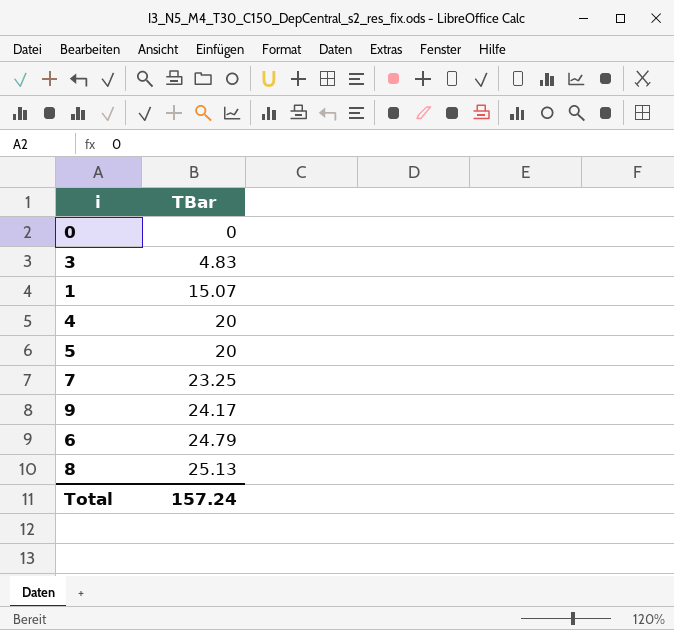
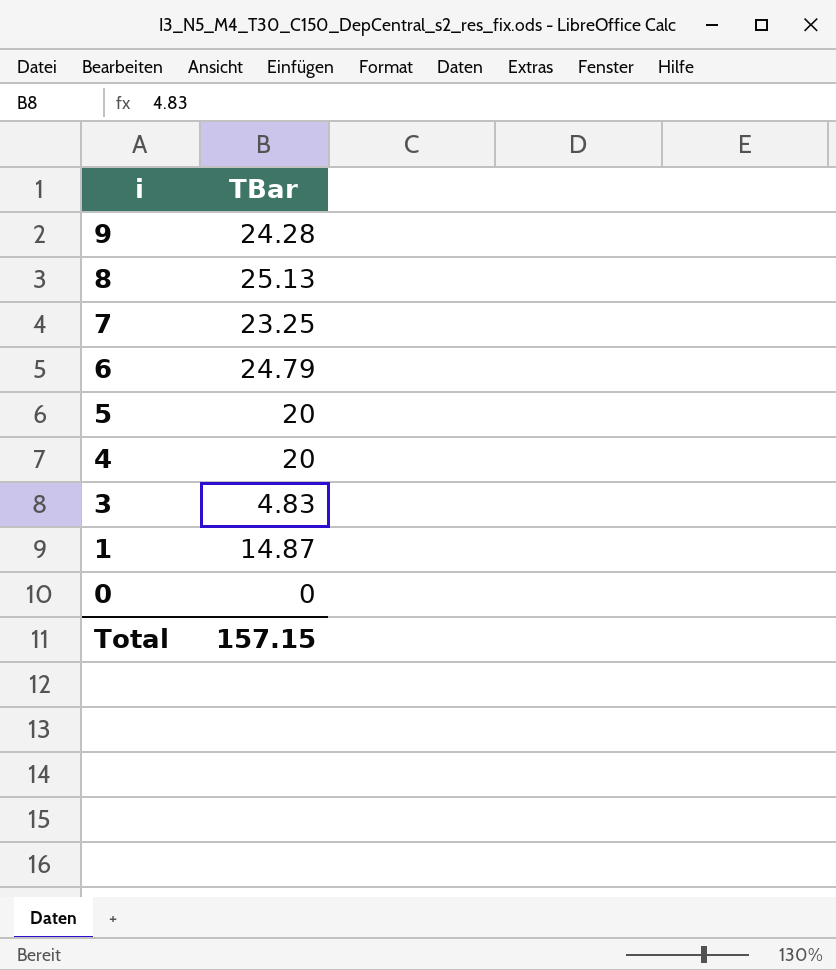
row order: TBar ascending -> i descending
9 | TBar: 24.17 -> 24.28
1 | TBar: 15.07 -> 14.87
Total | TBar: 157.24 -> 157.15

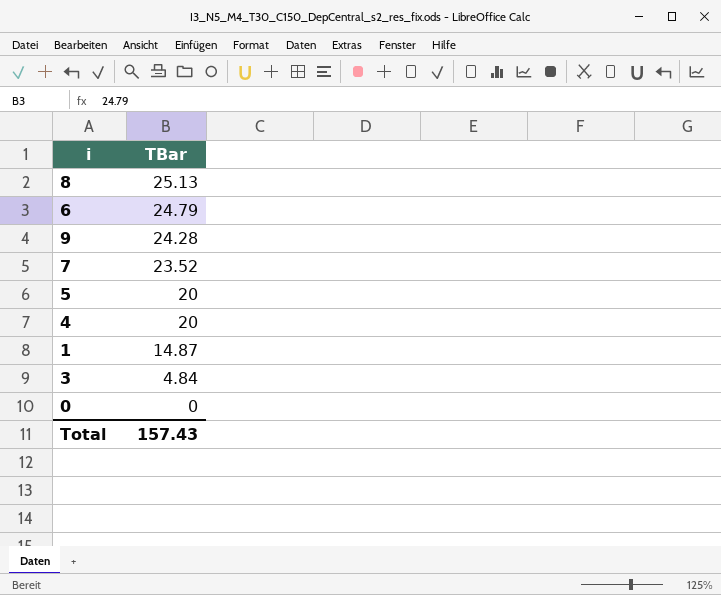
row order: i descending -> TBar descending
7 | TBar: 23.25 -> 23.52
3 | TBar: 4.83 -> 4.84
Total | TBar: 157.15 -> 157.43

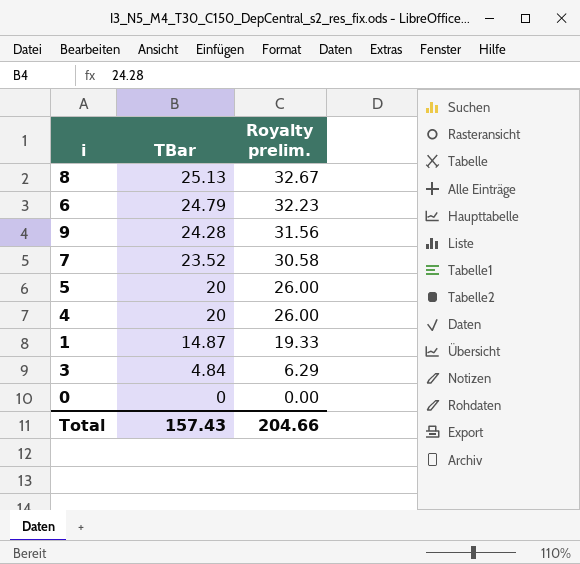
column Royalty prelim. | formula: none -> [TBar] * 1.3

